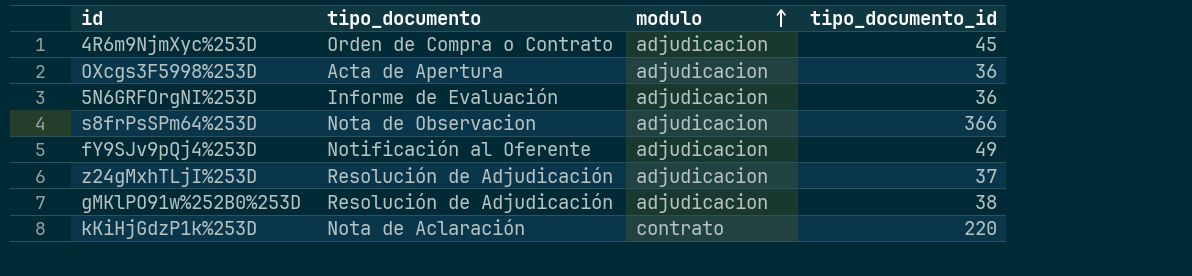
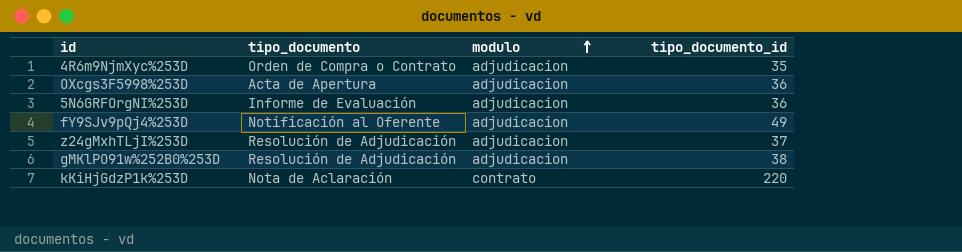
row s8frPsSPm64%253D: Nota de Observacion | adjudicacion | 366 -> none
4R6m9NjmXyc%253D | tipo_documento_id: 45 -> 35

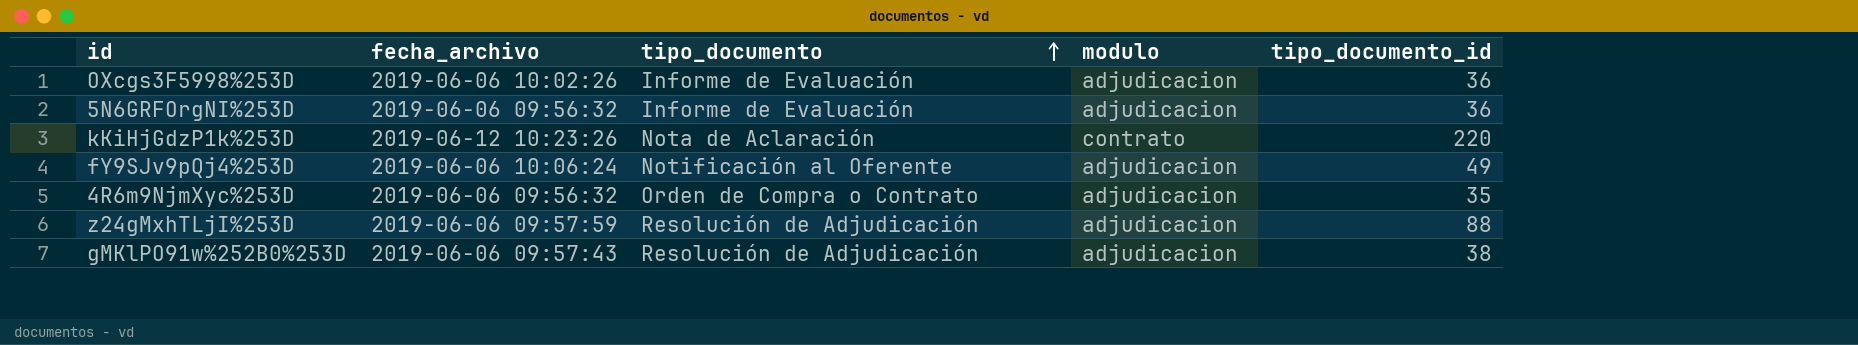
row order: modulo ascending -> tipo_documento ascending
column fecha_archivo | position: none -> 2
OXcgs3F5998%253D | tipo_documento: Acta de Apertura -> Informe de Evaluación
z24gMxhTLjI%253D | tipo_documento_id: 37 -> 88

